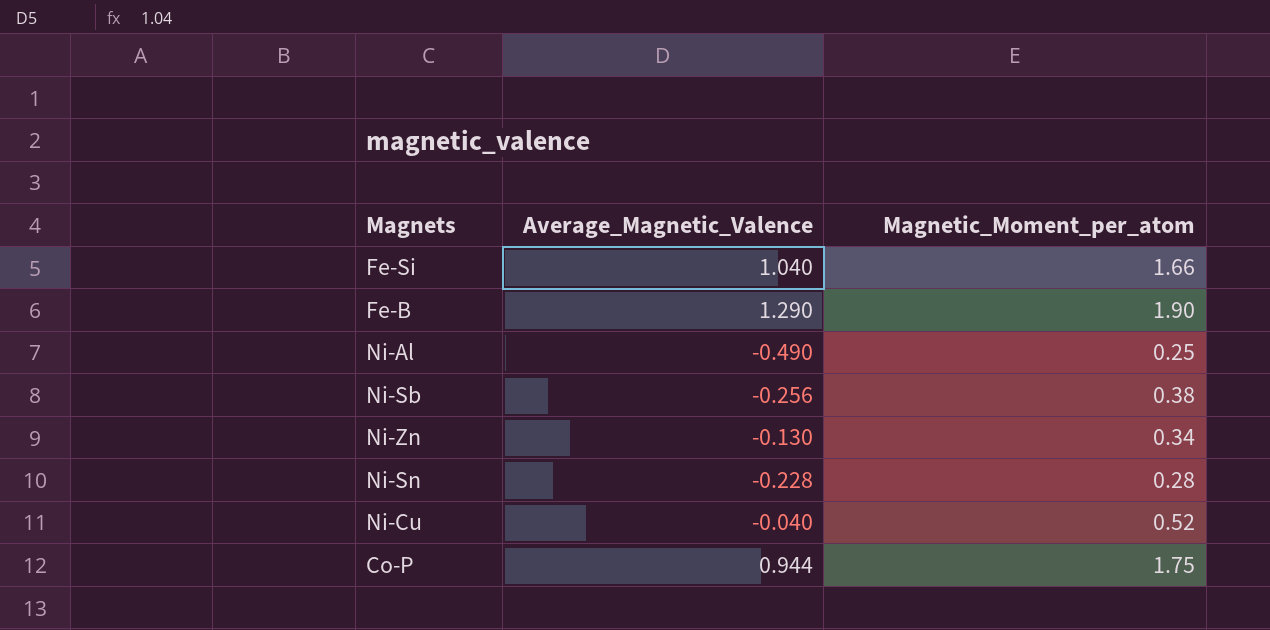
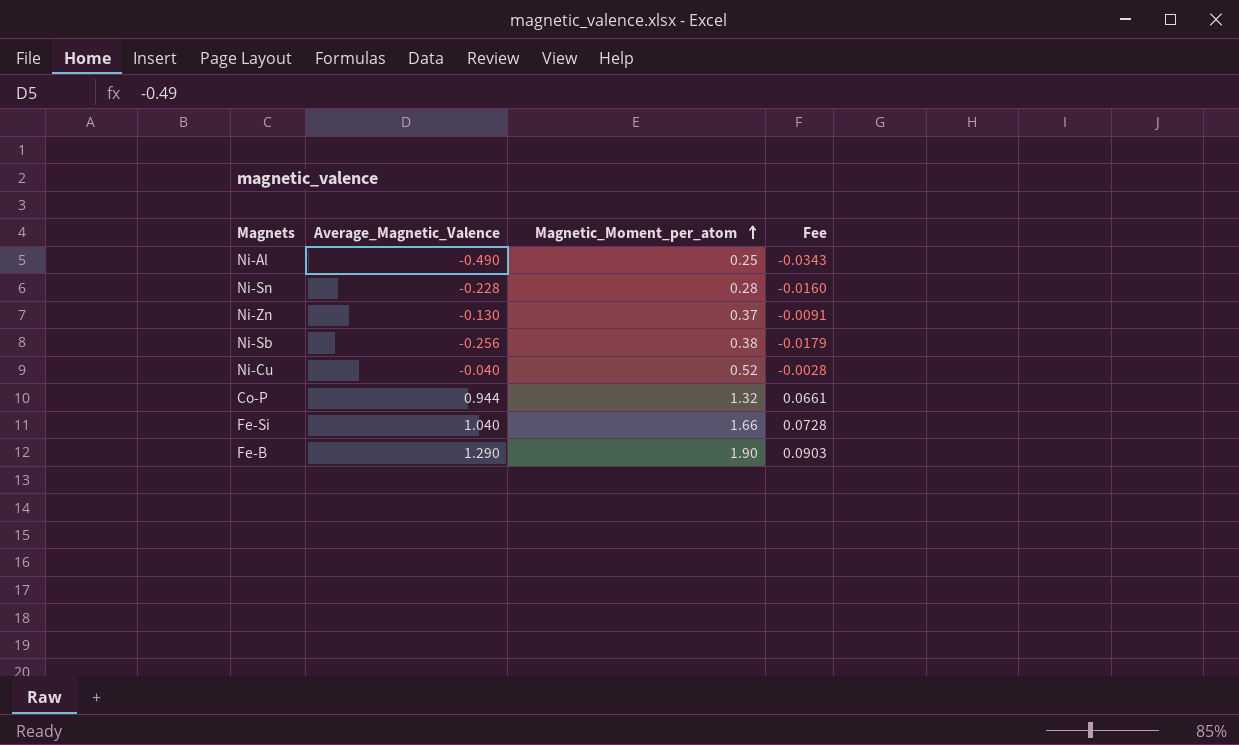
row order: none -> Magnetic_Moment_per_atom ascending
column Fee | formula: none -> [Average_Magnetic_Valence] * 0.07
Ni-Zn | Magnetic_Moment_per_atom: 0.34 -> 0.37
Co-P | Magnetic_Moment_per_atom: 1.75 -> 1.32

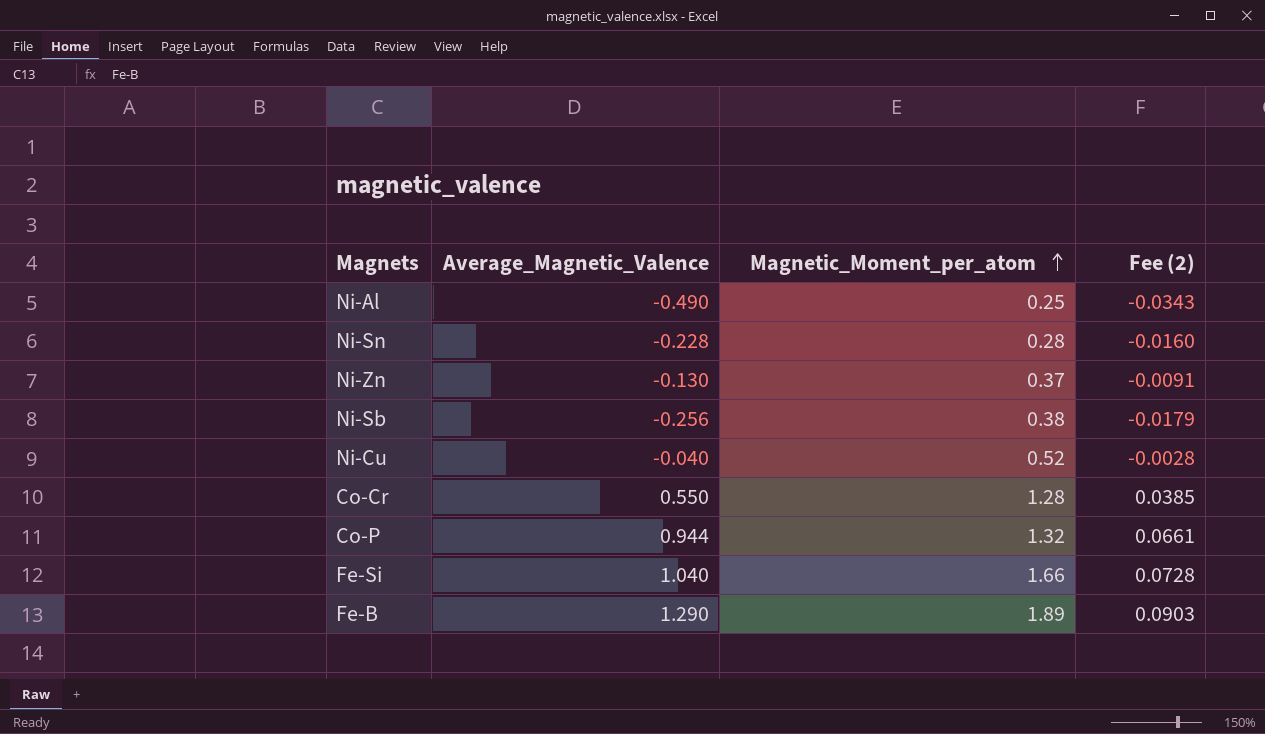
column name: Fee -> Fee (2)
row Co-Cr: none -> 0.550 | 1.28 | 0.0385
Fe-B | Magnetic_Moment_per_atom: 1.90 -> 1.89

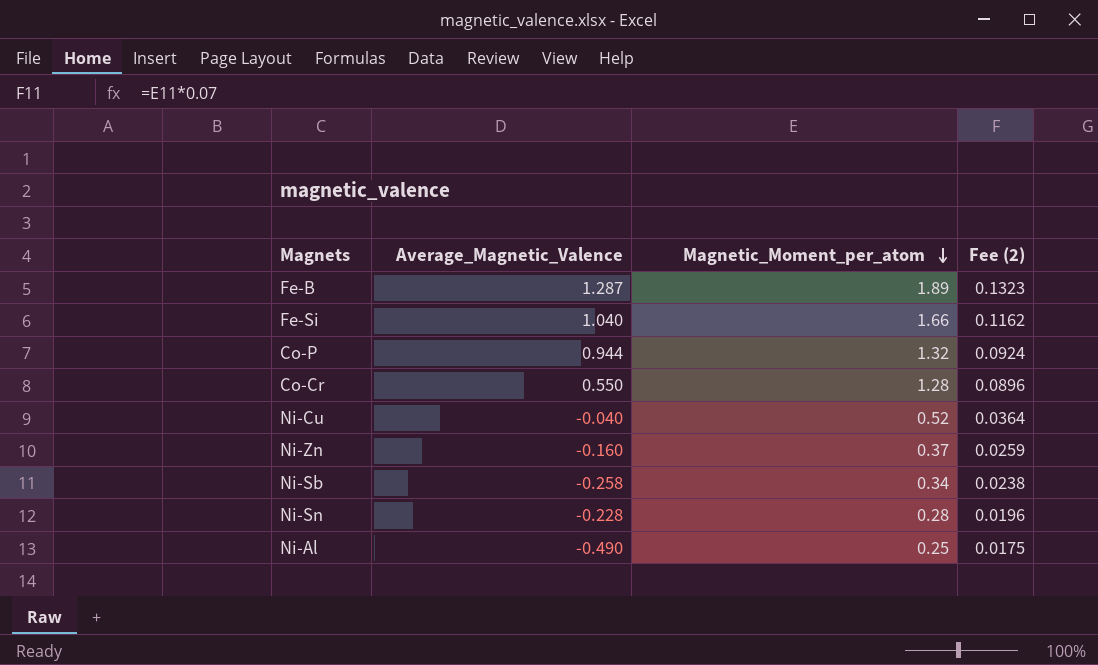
row order: Magnetic_Moment_per_atom ascending -> Magnetic_Moment_per_atom descending
column Fee (2) | formula: [Average_Magnetic_Valence] * 0.07 -> [Magnetic_Moment_per_atom] * 0.07
Fe-B | Average_Magnetic_Valence: 1.290 -> 1.287
Ni-Zn | Average_Magnetic_Valence: -0.130 -> -0.160
Ni-Sb | Average_Magnetic_Valence: -0.256 -> -0.258
Ni-Sb | Magnetic_Moment_per_atom: 0.38 -> 0.34

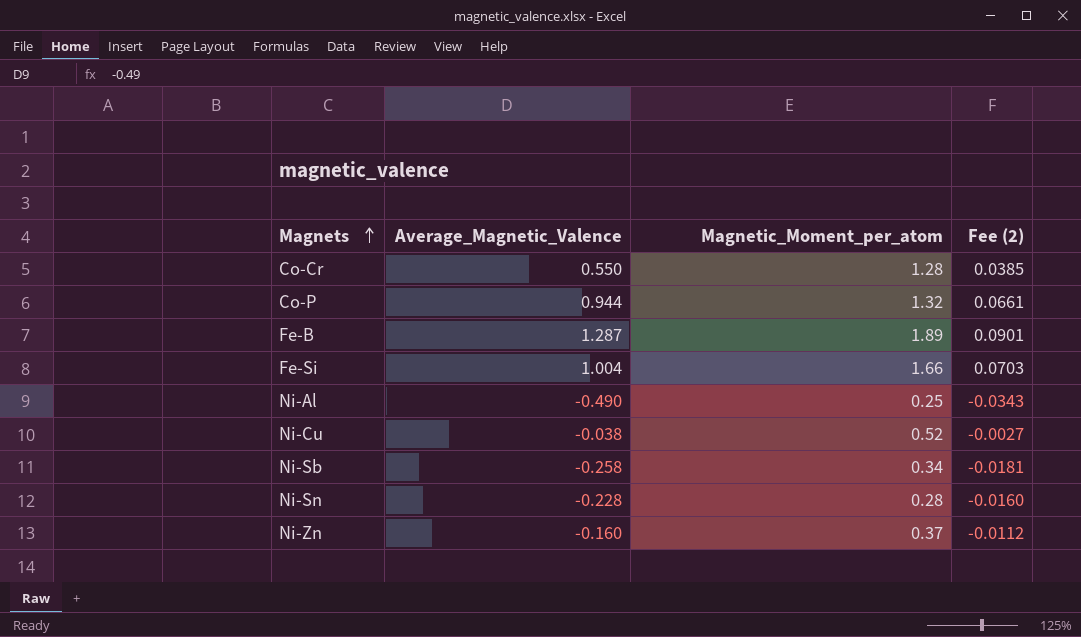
row order: Magnetic_Moment_per_atom descending -> Magnets ascending
column Fee (2) | formula: [Magnetic_Moment_per_atom] * 0.07 -> [Average_Magnetic_Valence] * 0.07
Fe-Si | Average_Magnetic_Valence: 1.040 -> 1.004
Ni-Cu | Average_Magnetic_Valence: -0.040 -> -0.038

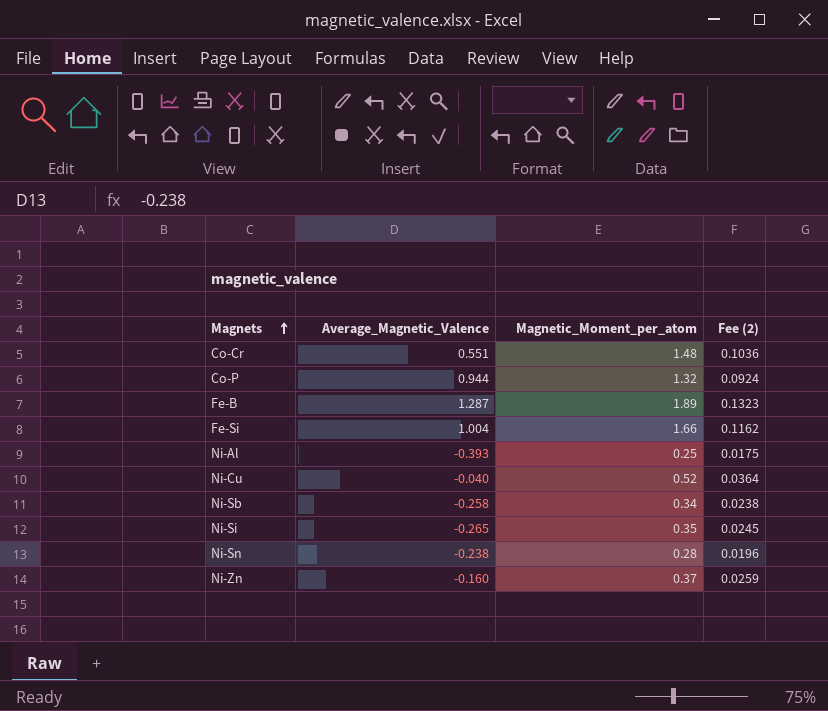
column Fee (2) | formula: [Average_Magnetic_Valence] * 0.07 -> [Magnetic_Moment_per_atom] * 0.07
Co-Cr | Average_Magnetic_Valence: 0.550 -> 0.551
Co-Cr | Magnetic_Moment_per_atom: 1.28 -> 1.48
Ni-Al | Average_Magnetic_Valence: -0.490 -> -0.393
Ni-Cu | Average_Magnetic_Valence: -0.038 -> -0.040
row Ni-Si: none -> -0.265 | 0.35 | 0.0245
Ni-Sn | Average_Magnetic_Valence: -0.228 -> -0.238

